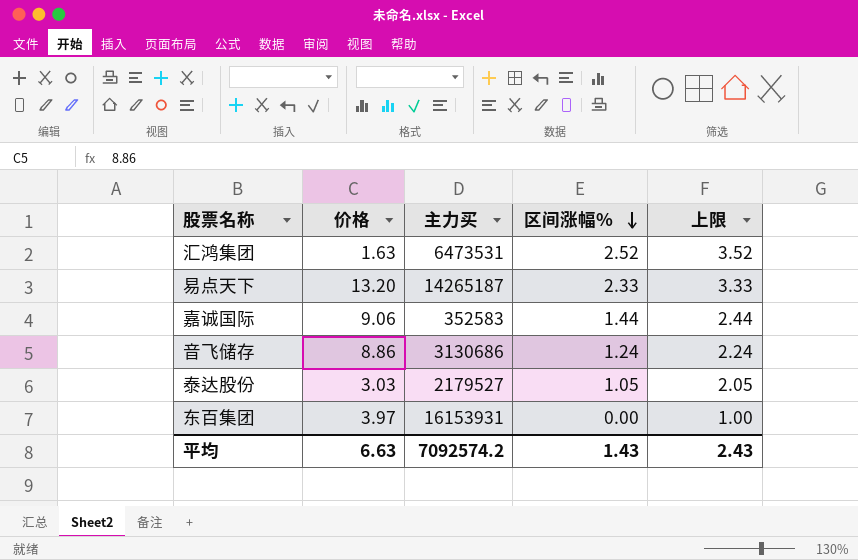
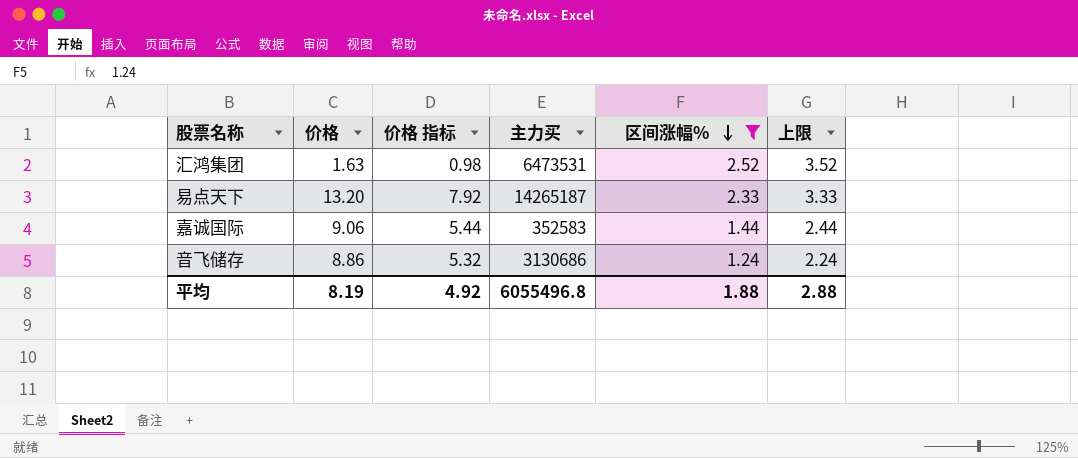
filter: none -> 区间涨幅% >= 1.24
column 价格 指标 | formula: none -> [价格] * 0.6
平均 | 价格: 6.63 -> 8.19
平均 | 主力买: 7092574.2 -> 6055496.8
平均 | 区间涨幅%: 1.43 -> 1.88
平均 | 上限: 2.43 -> 2.88

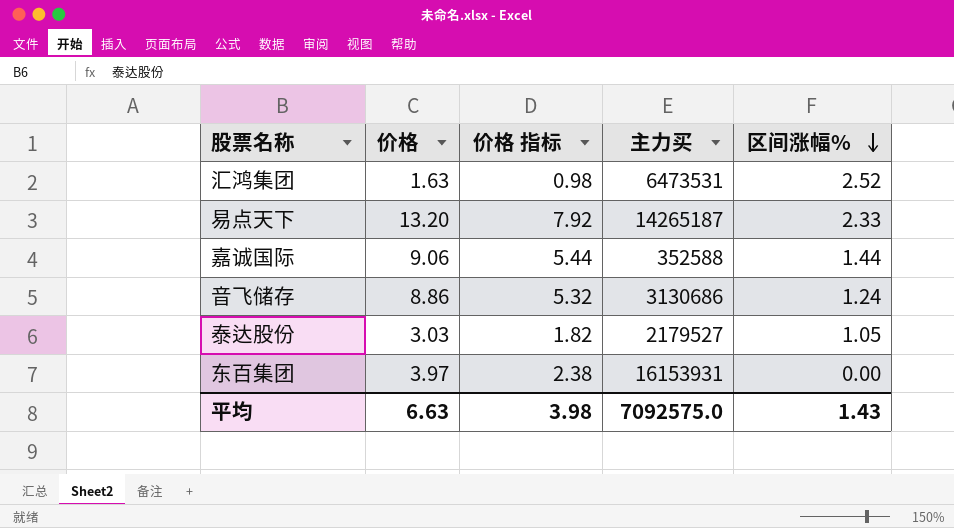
filter: 区间涨幅% >= 1.24 -> none
column 上限 | formula: [区间涨幅%] + 1 -> none
嘉诚国际 | 主力买: 352583 -> 352588
平均 | 价格: 8.19 -> 6.63
平均 | 价格 指标: 4.92 -> 3.98
平均 | 主力买: 6055496.8 -> 7092575.0
平均 | 区间涨幅%: 1.88 -> 1.43

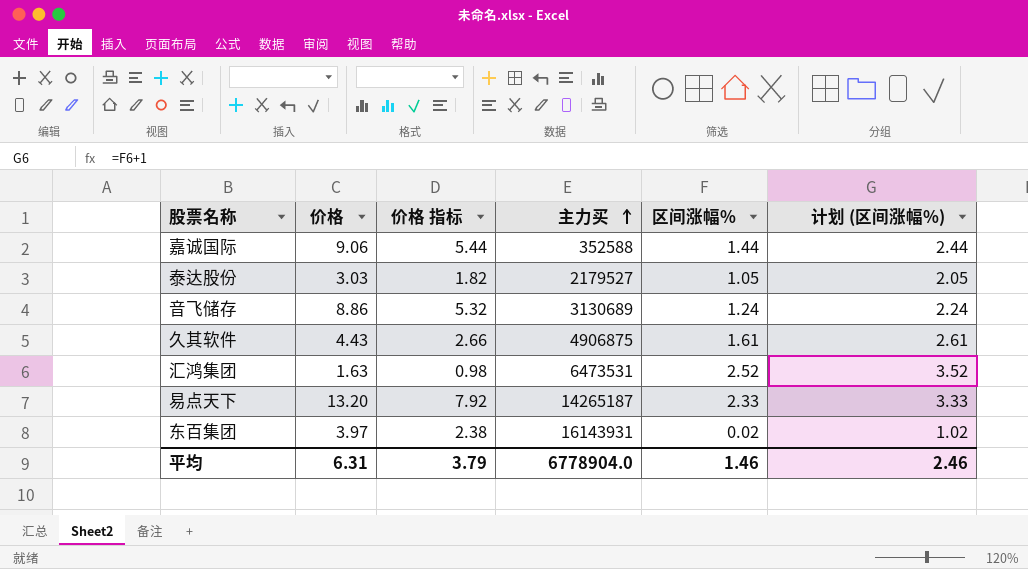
row order: 区间涨幅% descending -> 主力买 ascending
column 计划 (区间涨幅%) | formula: none -> [区间涨幅%] + 1
音飞储存 | 主力买: 3130686 -> 3130689
row 久其软件: none -> 4.43 | 2.66 | 4906875 | 1.61 | 2.61
东百集团 | 主力买: 16153931 -> 16143931
东百集团 | 区间涨幅%: 0.00 -> 0.02
平均 | 价格: 6.63 -> 6.31
平均 | 价格 指标: 3.98 -> 3.79
平均 | 主力买: 7092575.0 -> 6778904.0
平均 | 区间涨幅%: 1.43 -> 1.46

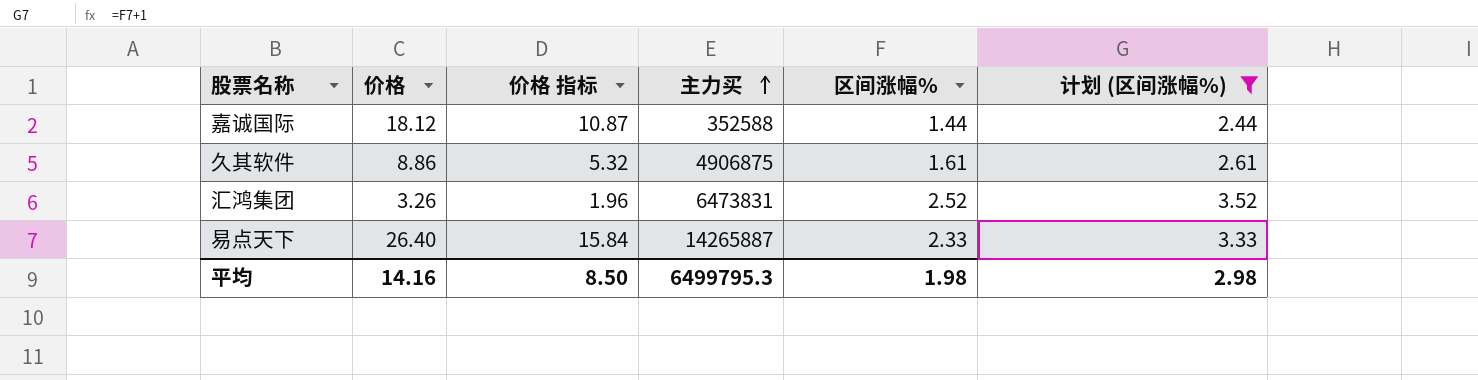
filter: none -> 计划 (区间涨幅%) >= 2.44
嘉诚国际 | 价格: 9.06 -> 18.12
嘉诚国际 | 价格 指标: 5.44 -> 10.87
久其软件 | 价格: 4.43 -> 8.86
久其软件 | 价格 指标: 2.66 -> 5.32
汇鸿集团 | 价格: 1.63 -> 3.26
汇鸿集团 | 价格 指标: 0.98 -> 1.96
汇鸿集团 | 主力买: 6473531 -> 6473831
易点天下 | 价格: 13.20 -> 26.40
易点天下 | 价格 指标: 7.92 -> 15.84
易点天下 | 主力买: 14265187 -> 14265887
平均 | 价格: 6.31 -> 14.16
平均 | 价格 指标: 3.79 -> 8.50
平均 | 主力买: 6778904.0 -> 6499795.3
平均 | 区间涨幅%: 1.46 -> 1.98
平均 | 计划 (区间涨幅%): 2.46 -> 2.98

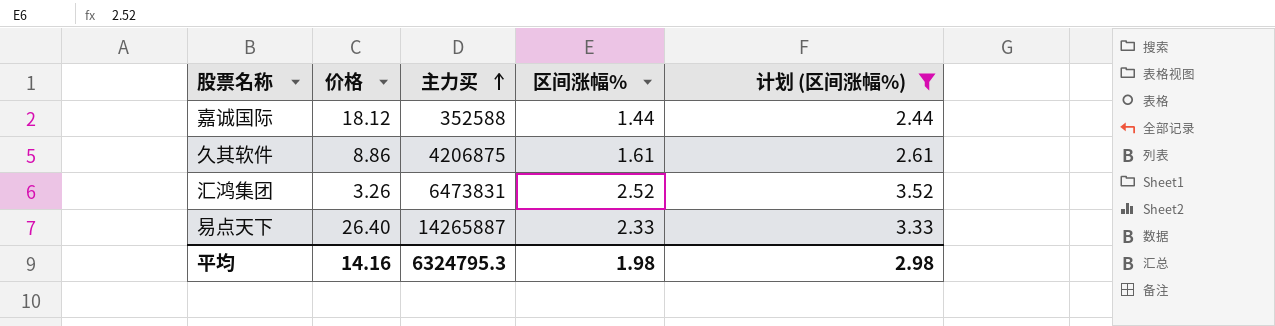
column 价格 指标 | formula: [价格] * 0.6 -> none
久其软件 | 主力买: 4906875 -> 4206875
平均 | 主力买: 6499795.3 -> 6324795.3

